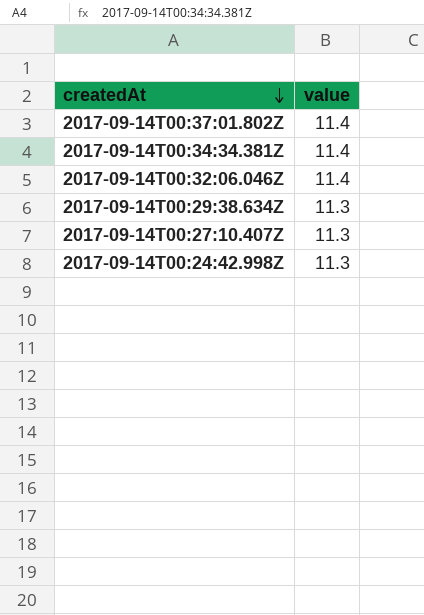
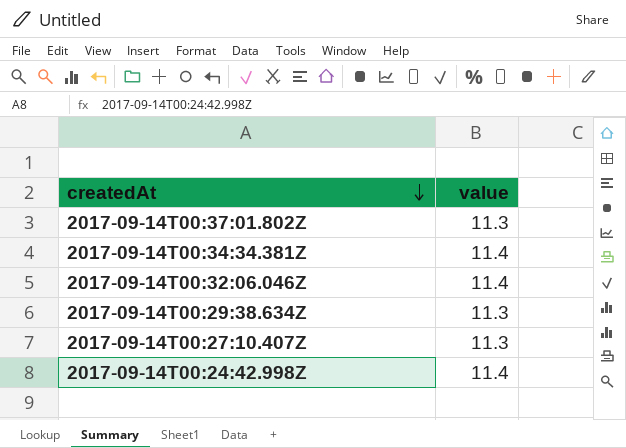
2017-09-14T00:37:01.802Z | value: 11.4 -> 11.3
2017-09-14T00:24:42.998Z | value: 11.3 -> 11.4

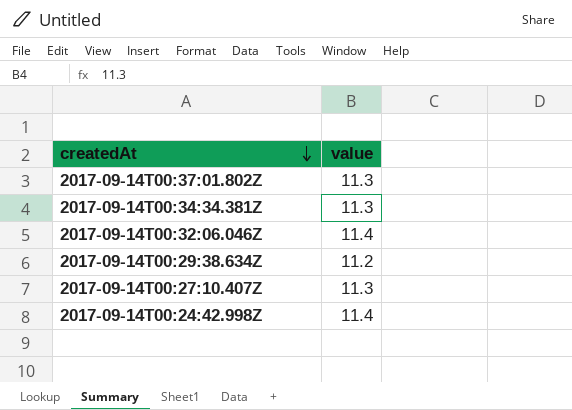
2017-09-14T00:34:34.381Z | value: 11.4 -> 11.3
2017-09-14T00:29:38.634Z | value: 11.3 -> 11.2

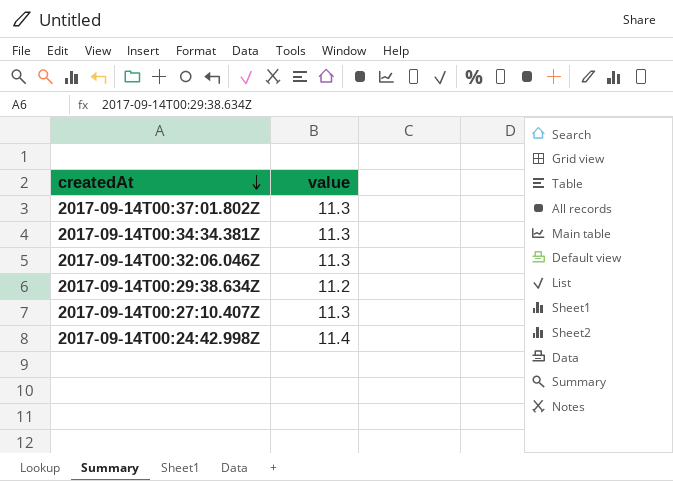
2017-09-14T00:32:06.046Z | value: 11.4 -> 11.3

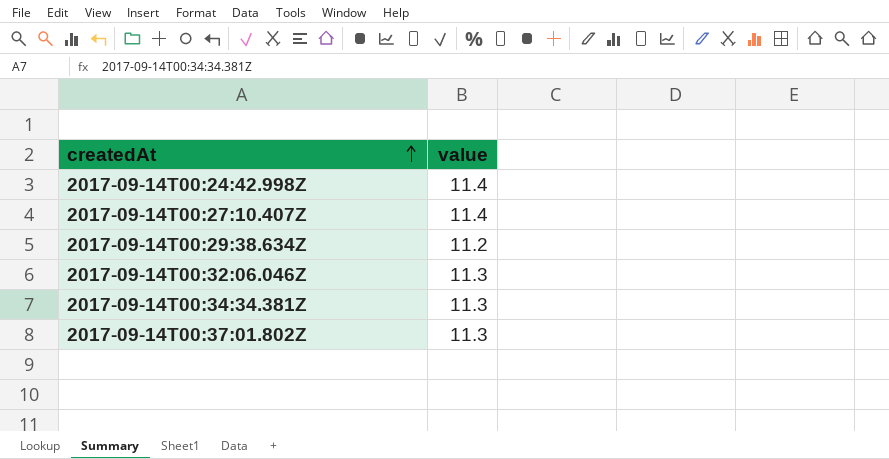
row order: createdAt descending -> createdAt ascending
2017-09-14T00:27:10.407Z | value: 11.3 -> 11.4

